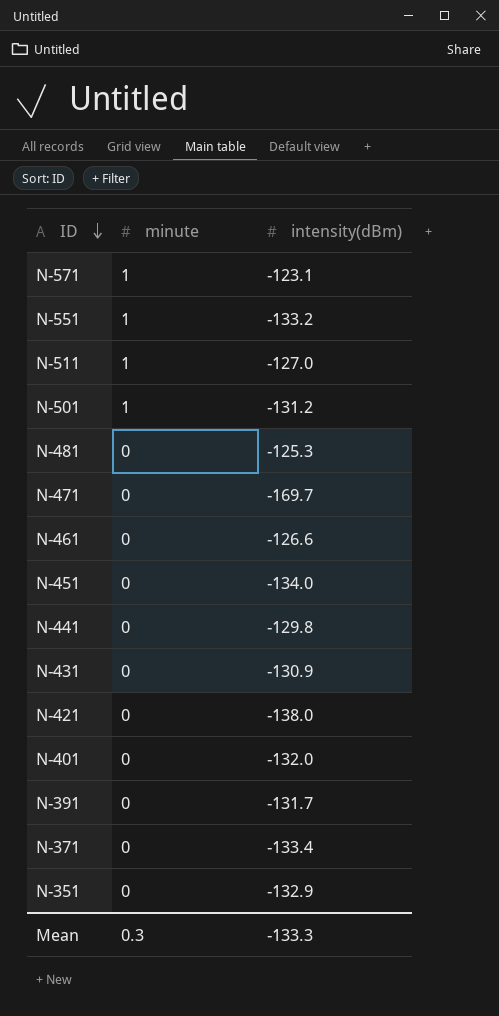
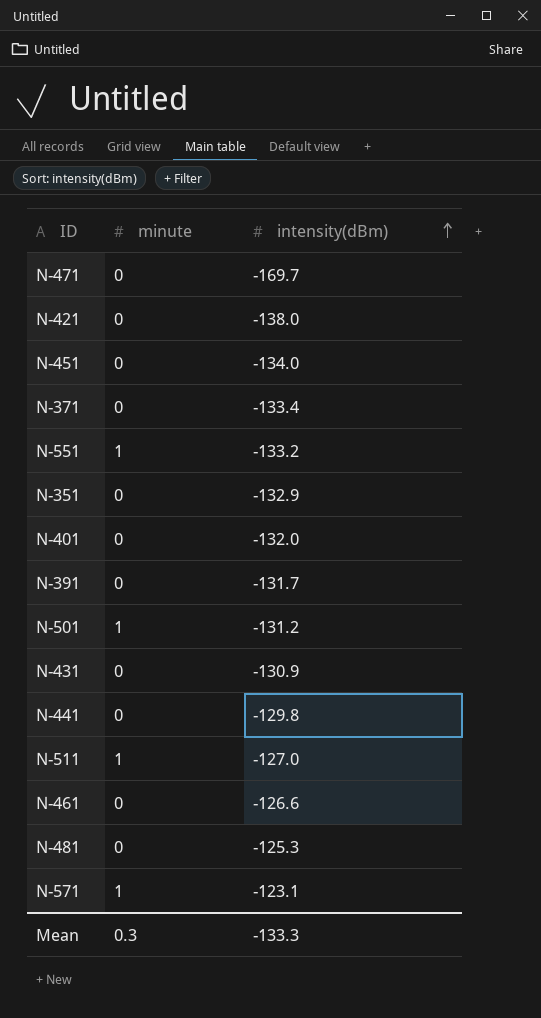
row order: ID descending -> intensity(dBm) ascending

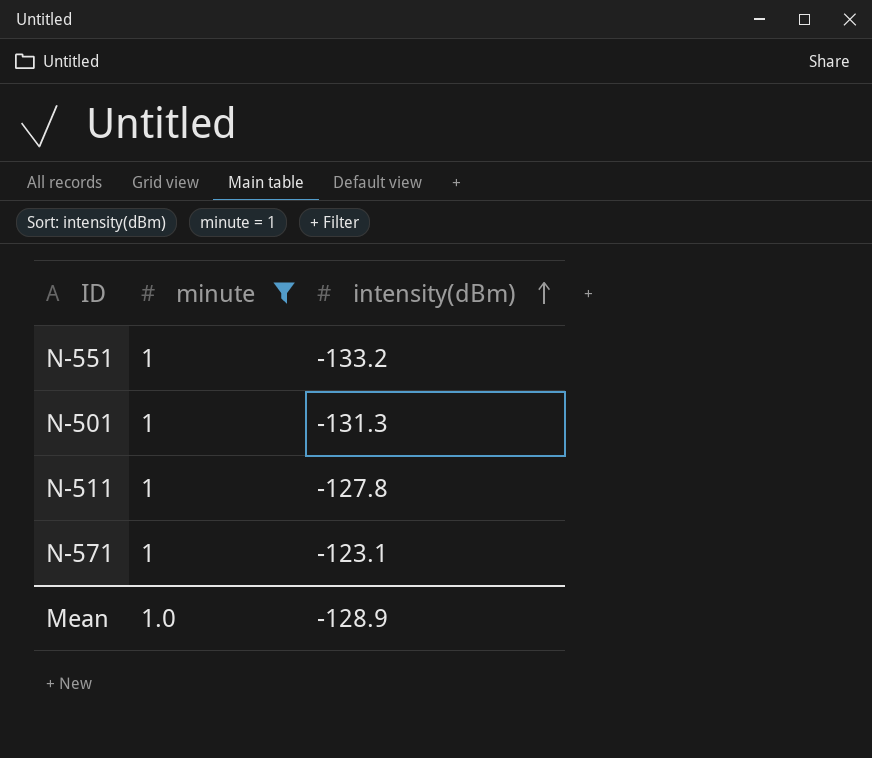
filter: none -> minute = 1
N-501 | intensity(dBm): -131.2 -> -131.3
N-511 | intensity(dBm): -127.0 -> -127.8
Mean | minute: 0.3 -> 1.0
Mean | intensity(dBm): -133.3 -> -128.9

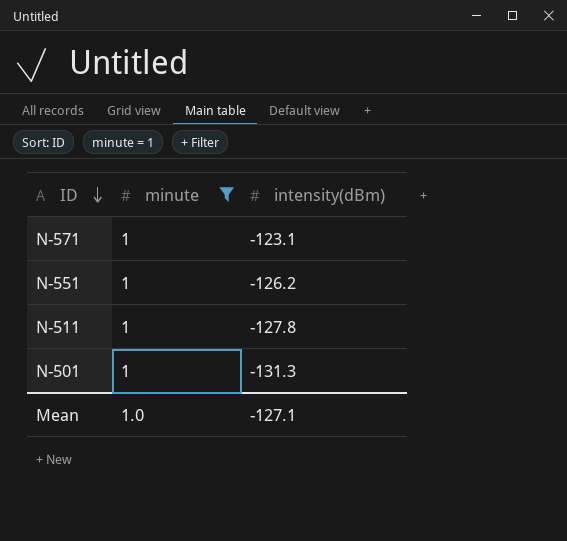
row order: intensity(dBm) ascending -> ID descending
N-551 | intensity(dBm): -133.2 -> -126.2
Mean | intensity(dBm): -128.9 -> -127.1

